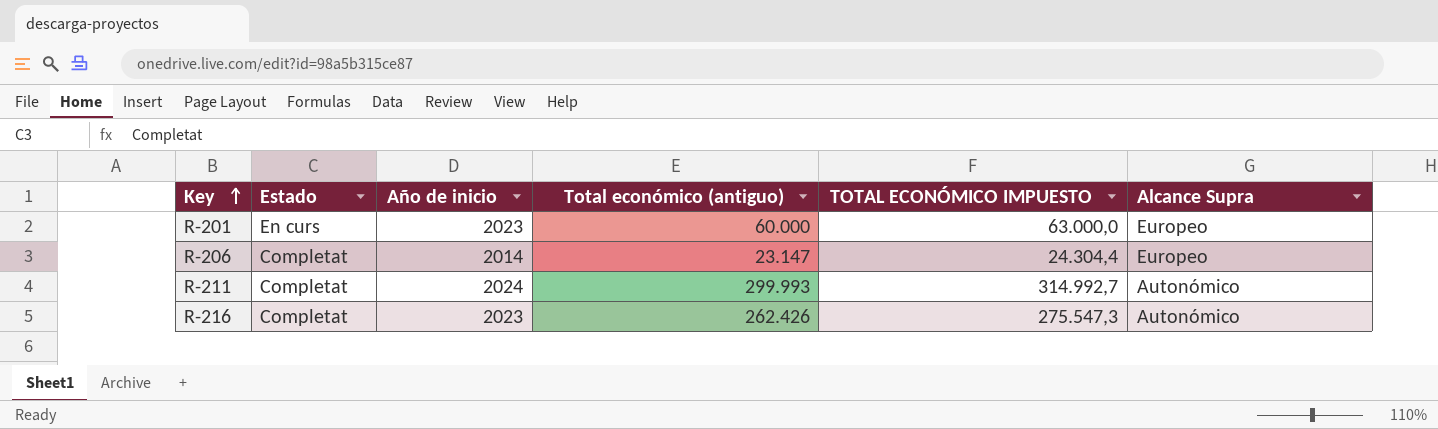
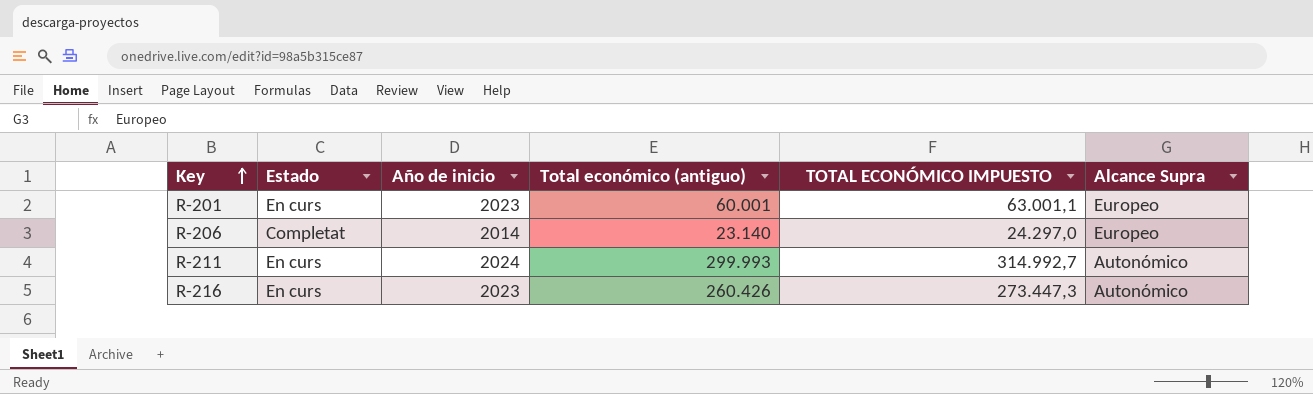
R-201 | Total económico (antiguo): 60.000 -> 60.001
R-201 | TOTAL ECONÓMICO IMPUESTO: 63.000,0 -> 63.001,1
R-206 | Total económico (antiguo): 23.147 -> 23.140
R-206 | TOTAL ECONÓMICO IMPUESTO: 24.304,4 -> 24.297,0
R-211 | Estado: Completat -> En curs
R-216 | Estado: Completat -> En curs
R-216 | Total económico (antiguo): 262.426 -> 260.426
R-216 | TOTAL ECONÓMICO IMPUESTO: 275.547,3 -> 273.447,3

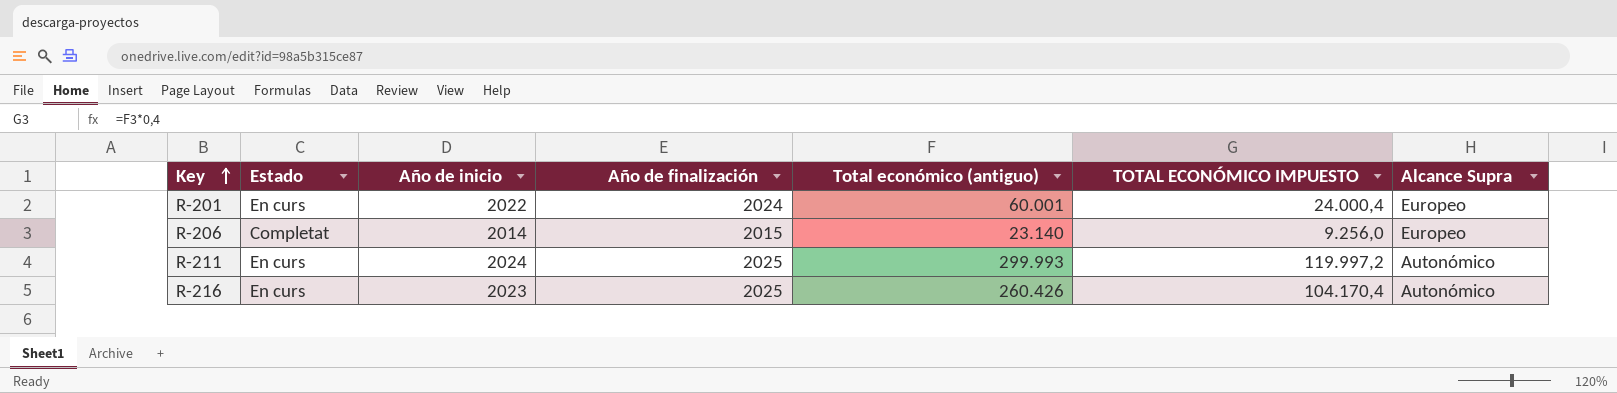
column Año de finalización | position: none -> 4
column TOTAL ECONÓMICO IMPUESTO | formula: [Total económico (antiguo)] * 1,05 -> [Total económico (antiguo)] * 0,4
R-201 | Año de inicio: 2023 -> 2022

